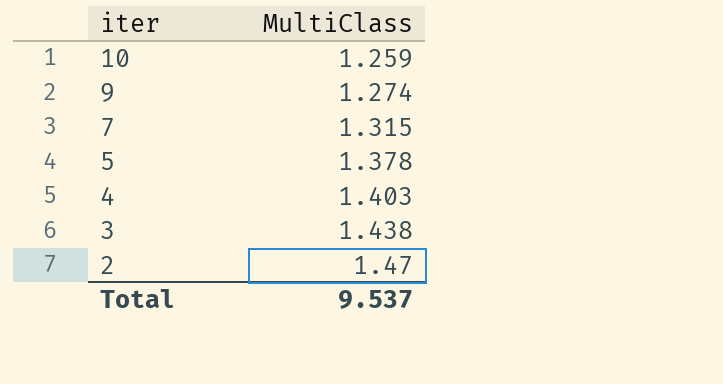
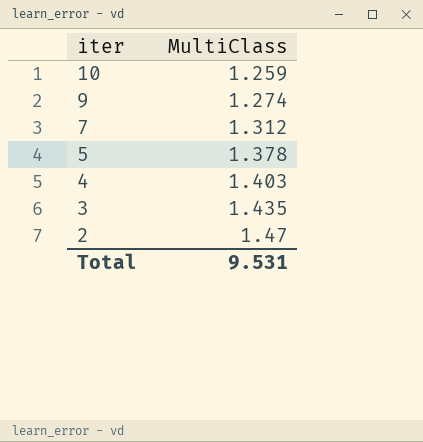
7 | MultiClass: 1.315 -> 1.312
3 | MultiClass: 1.438 -> 1.435
Total | MultiClass: 9.537 -> 9.531

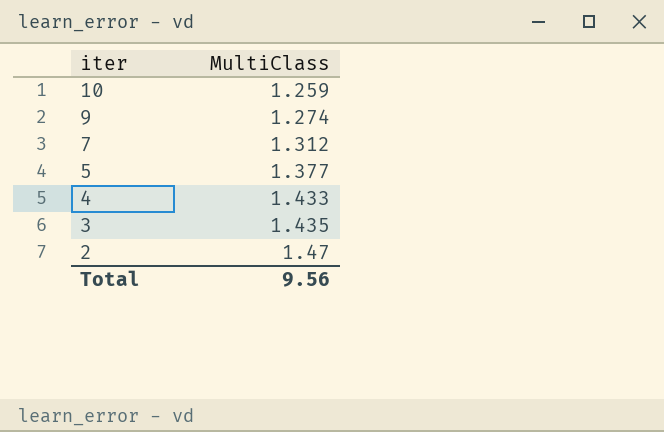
5 | MultiClass: 1.378 -> 1.377
4 | MultiClass: 1.403 -> 1.433
Total | MultiClass: 9.531 -> 9.56

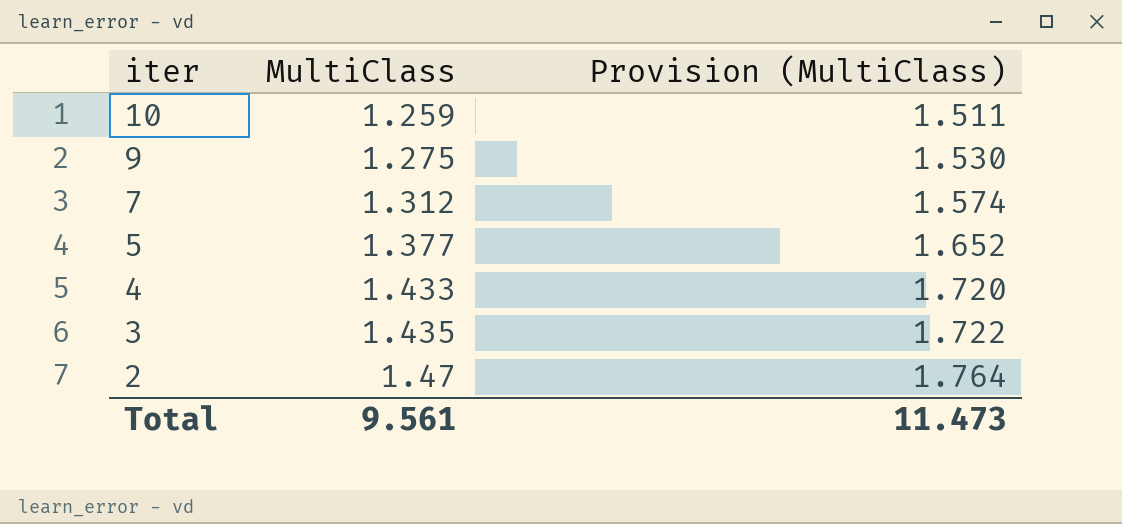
column Provision (MultiClass) | formula: none -> [MultiClass] * 1.2
9 | MultiClass: 1.274 -> 1.275
Total | MultiClass: 9.56 -> 9.561

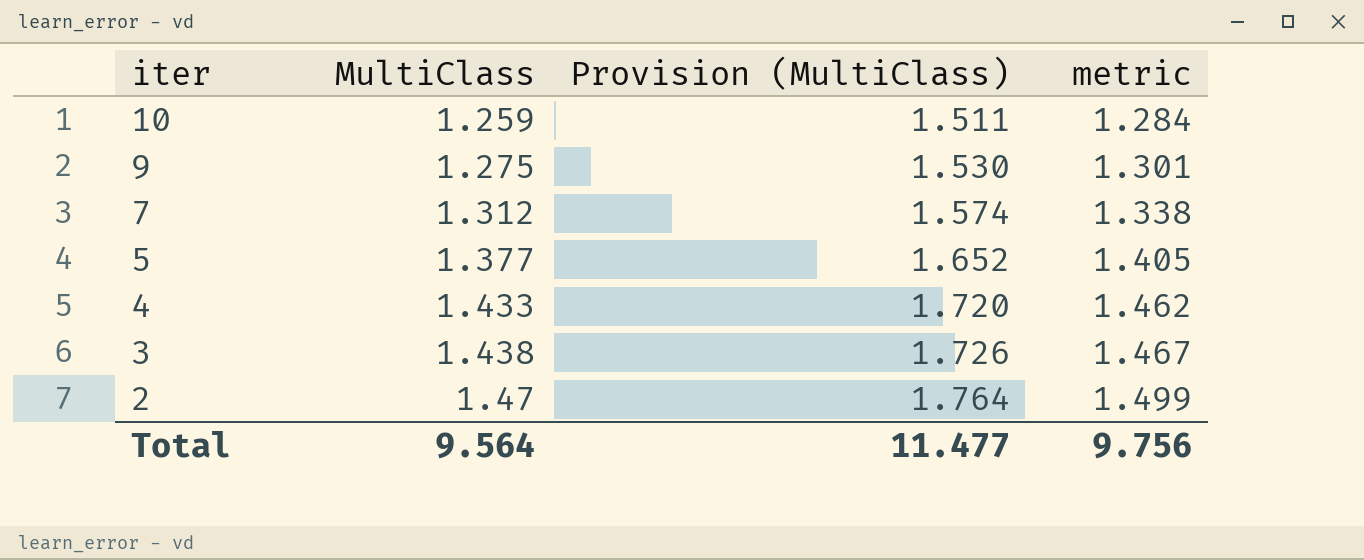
column metric | formula: none -> [MultiClass] * 1.02
3 | MultiClass: 1.435 -> 1.438
3 | Provision (MultiClass): 1.722 -> 1.726
Total | MultiClass: 9.561 -> 9.564
Total | Provision (MultiClass): 11.473 -> 11.477

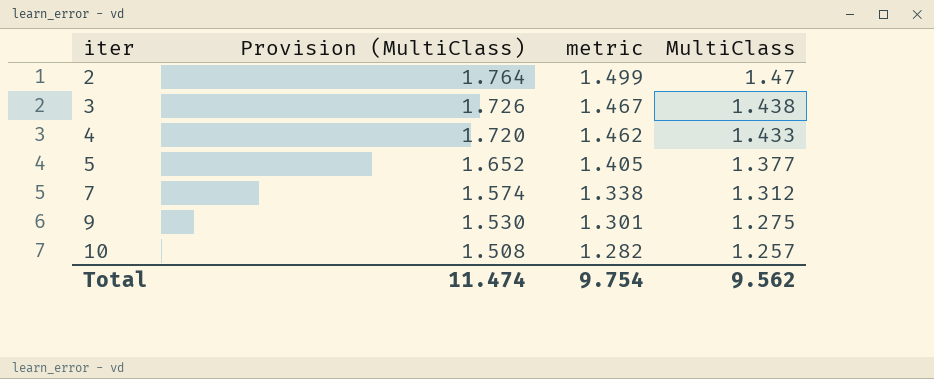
row order: iter descending -> iter ascending
column MultiClass | position: 2 -> 4
10 | Provision (MultiClass): 1.511 -> 1.508
10 | metric: 1.284 -> 1.282
10 | MultiClass: 1.259 -> 1.257
Total | Provision (MultiClass): 11.477 -> 11.474
Total | metric: 9.756 -> 9.754
Total | MultiClass: 9.564 -> 9.562

